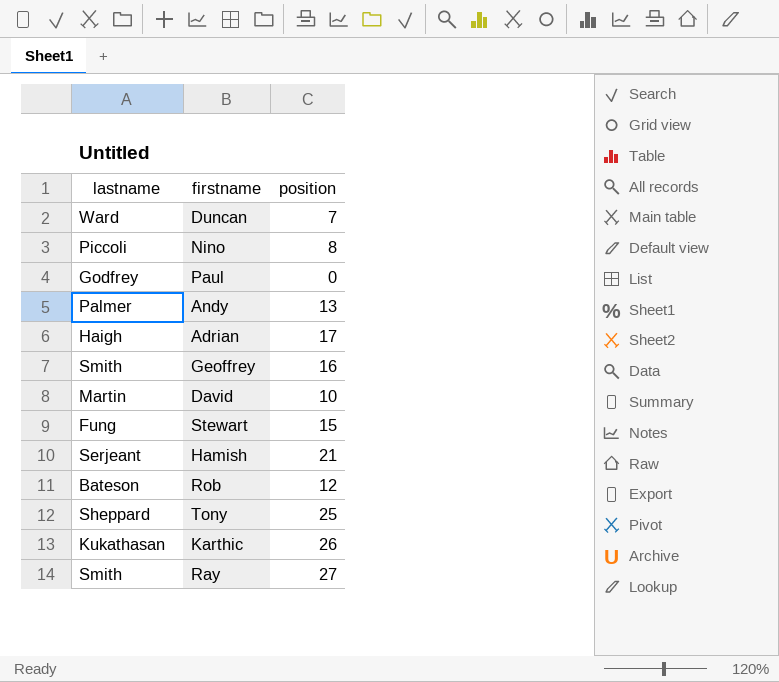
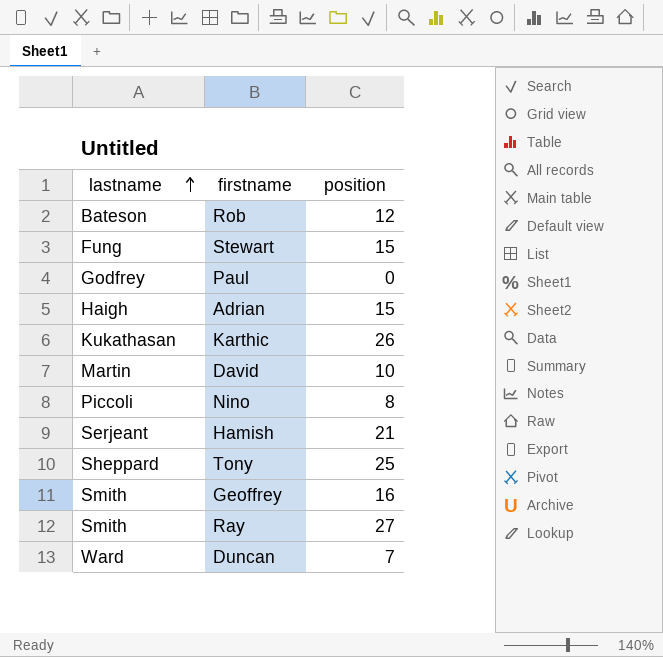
row order: none -> lastname ascending
row Andy: Palmer | 13 -> none
Adrian | position: 17 -> 15

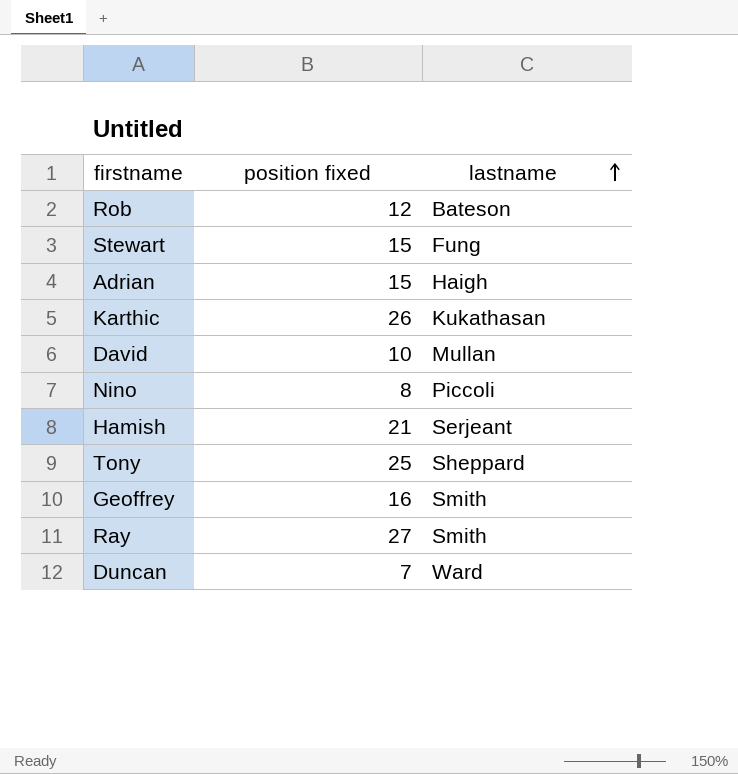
column name: position -> position fixed
column lastname | position: 1 -> 3
row Paul: Godfrey | 0 -> none
David | lastname: Martin -> Mullan

